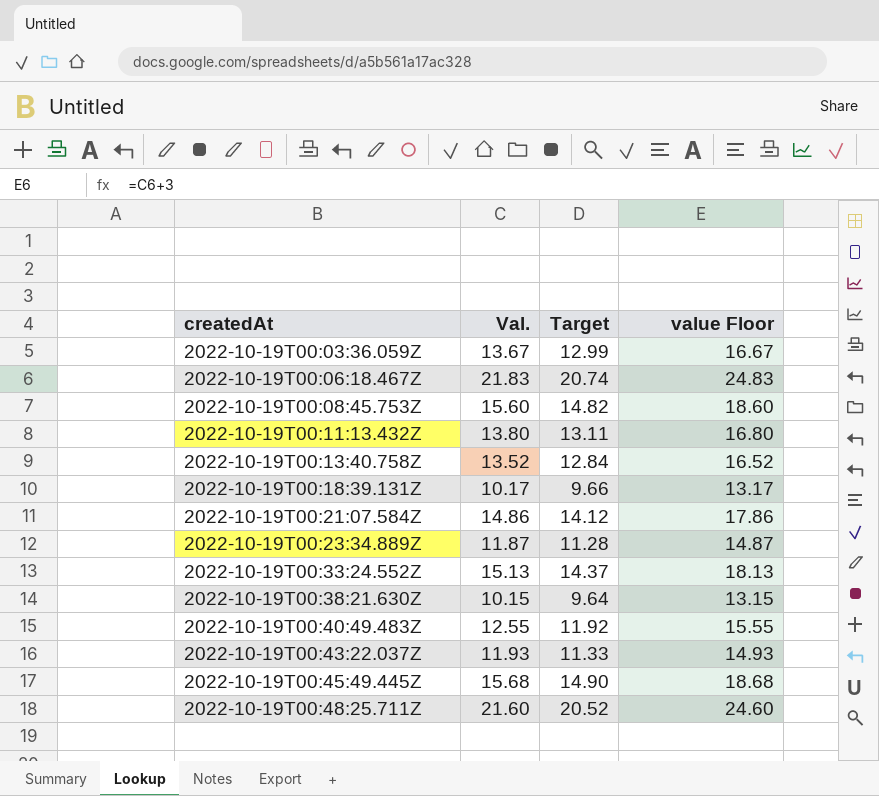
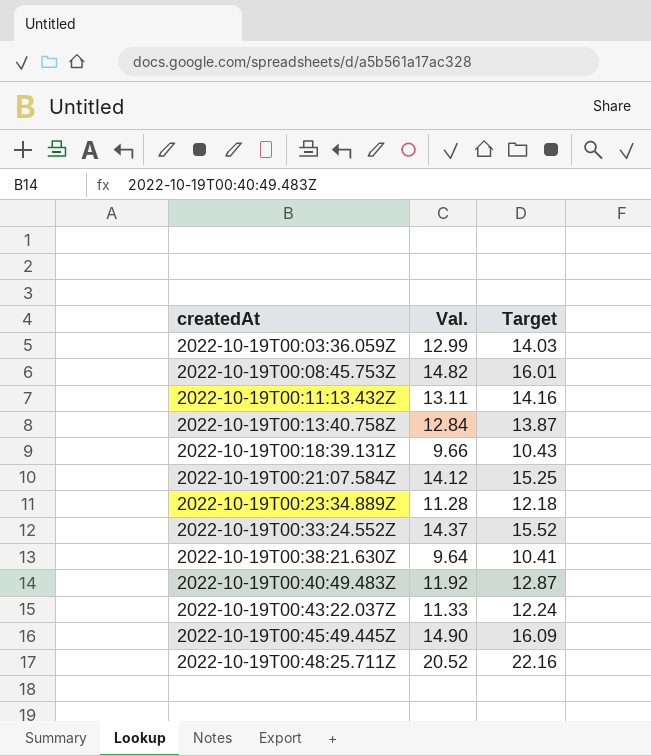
column value Floor | formula: [Val.] + 3 -> none
column Target | formula: [Val.] * 0.95 -> [Val.] * 1.08
row 2022-10-19T00:06:18.467Z: 21.83 | 20.74 | 24.83 -> none
2022-10-19T00:03:36.059Z | Val.: 13.67 -> 12.99
2022-10-19T00:08:45.753Z | Val.: 15.60 -> 14.82
2022-10-19T00:11:13.432Z | Val.: 13.80 -> 13.11
2022-10-19T00:13:40.758Z | Val.: 13.52 -> 12.84
2022-10-19T00:18:39.131Z | Val.: 10.17 -> 9.66
2022-10-19T00:21:07.584Z | Val.: 14.86 -> 14.12
2022-10-19T00:23:34.889Z | Val.: 11.87 -> 11.28
2022-10-19T00:33:24.552Z | Val.: 15.13 -> 14.37
2022-10-19T00:38:21.630Z | Val.: 10.15 -> 9.64
2022-10-19T00:40:49.483Z | Val.: 12.55 -> 11.92
2022-10-19T00:43:22.037Z | Val.: 11.93 -> 11.33
2022-10-19T00:45:49.445Z | Val.: 15.68 -> 14.90
2022-10-19T00:48:25.711Z | Val.: 21.60 -> 20.52

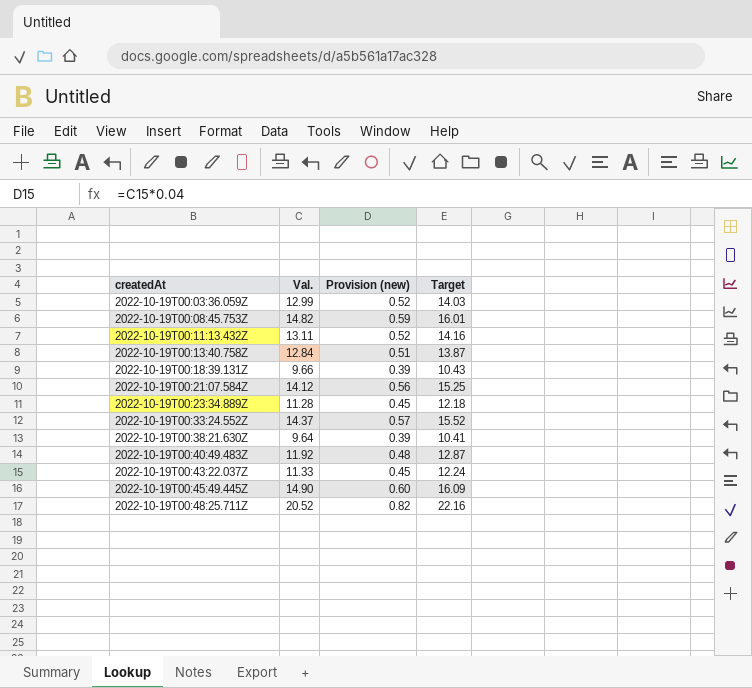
column Provision (new) | formula: none -> [Val.] * 0.04

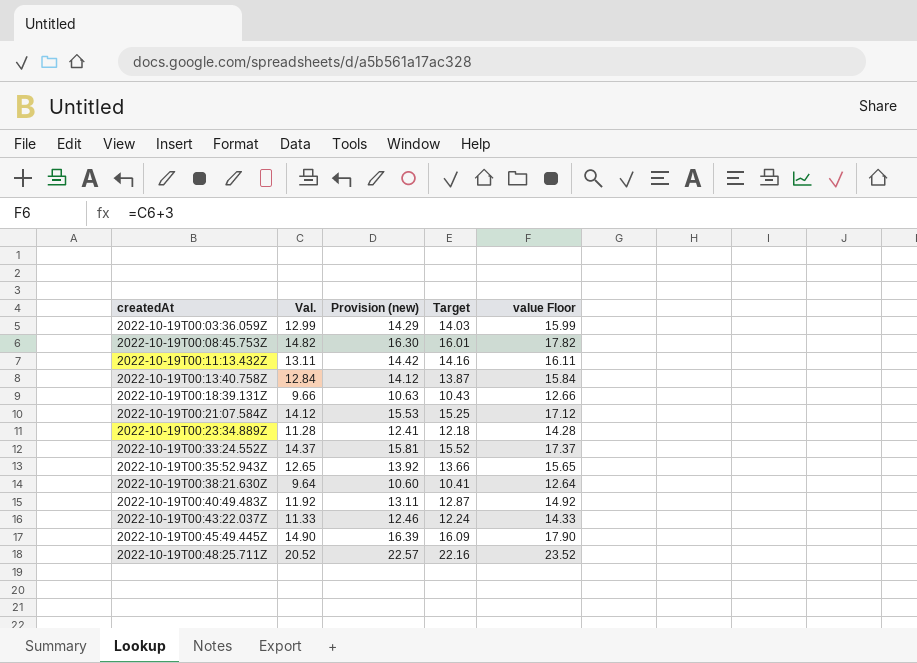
column Provision (new) | formula: [Val.] * 0.04 -> [Val.] * 1.1
column value Floor | formula: none -> [Val.] + 3
row 2022-10-19T00:35:52.943Z: none -> 12.65 | 13.92 | 13.66 | 15.65

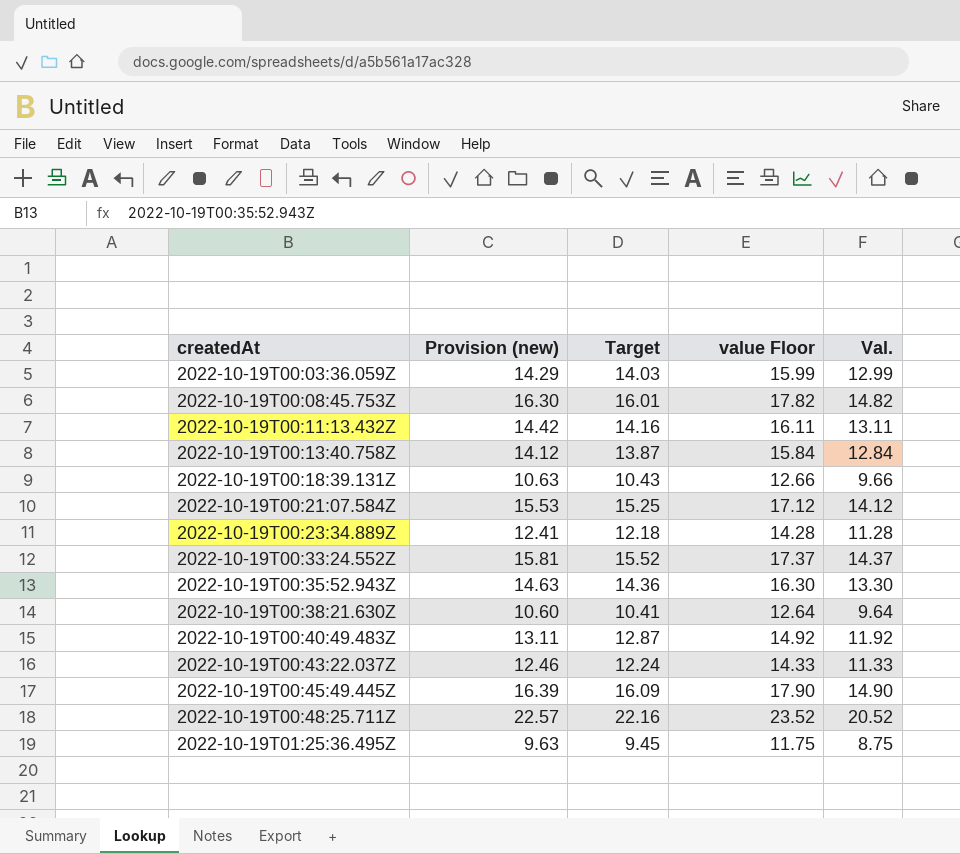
column Val. | position: 2 -> 5
2022-10-19T00:35:52.943Z | Provision (new): 13.92 -> 14.63
2022-10-19T00:35:52.943Z | Target: 13.66 -> 14.36
2022-10-19T00:35:52.943Z | value Floor: 15.65 -> 16.30
2022-10-19T00:35:52.943Z | Val.: 12.65 -> 13.30
row 2022-10-19T01:25:36.495Z: none -> 9.63 | 9.45 | 11.75 | 8.75

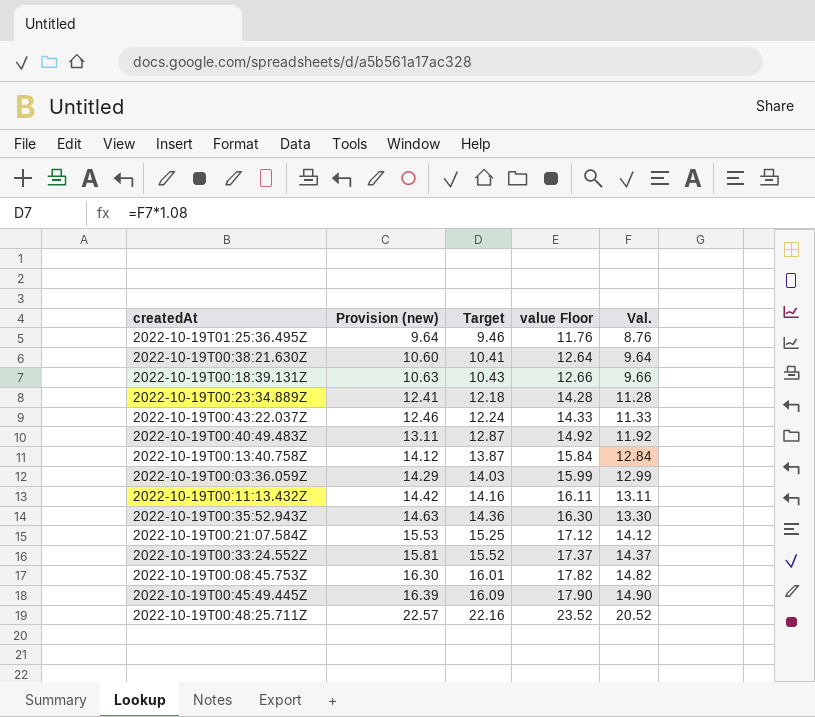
row order: createdAt ascending -> Provision (new) ascending
2022-10-19T01:25:36.495Z | Provision (new): 9.63 -> 9.64
2022-10-19T01:25:36.495Z | Target: 9.45 -> 9.46
2022-10-19T01:25:36.495Z | value Floor: 11.75 -> 11.76
2022-10-19T01:25:36.495Z | Val.: 8.75 -> 8.76

